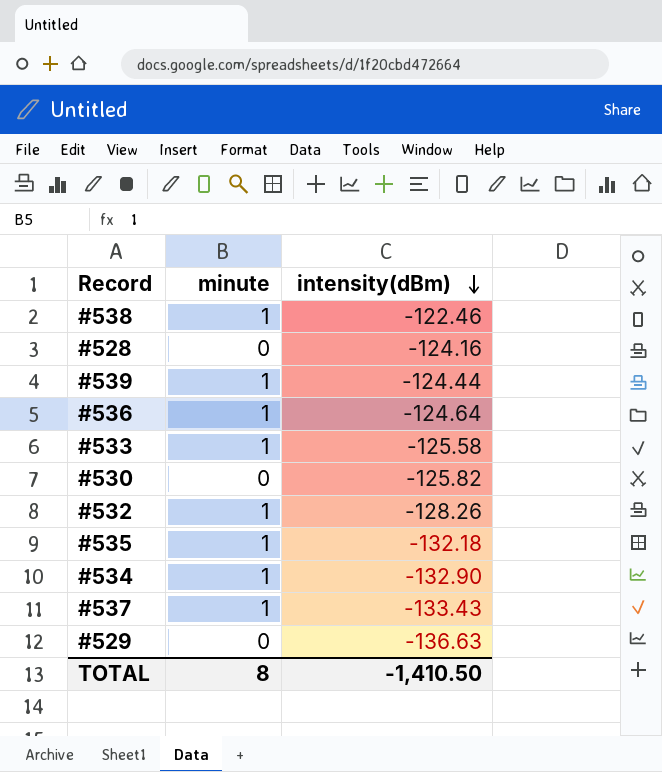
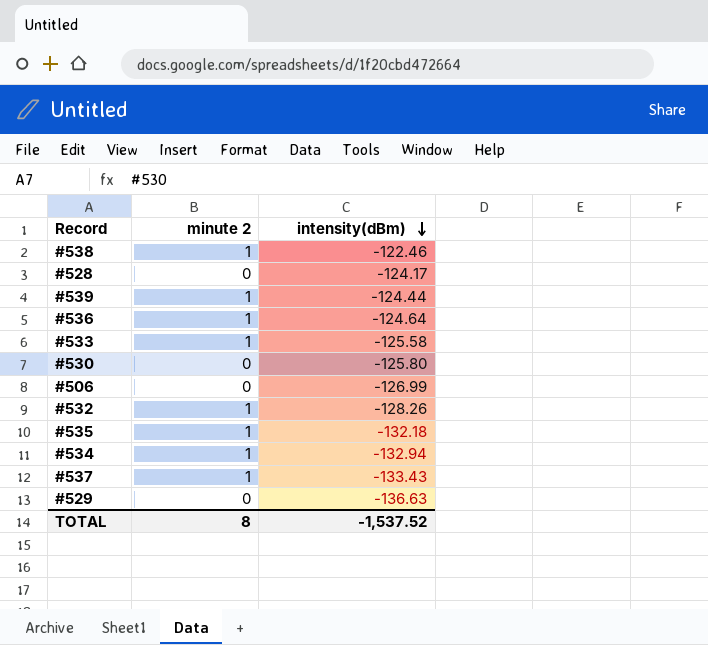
column name: minute -> minute 2
#528 | intensity(dBm): -124.16 -> -124.17
#530 | intensity(dBm): -125.82 -> -125.80
row #506: none -> 0 | -126.99
#534 | intensity(dBm): -132.90 -> -132.94
TOTAL | intensity(dBm): -1,410.50 -> -1,537.52

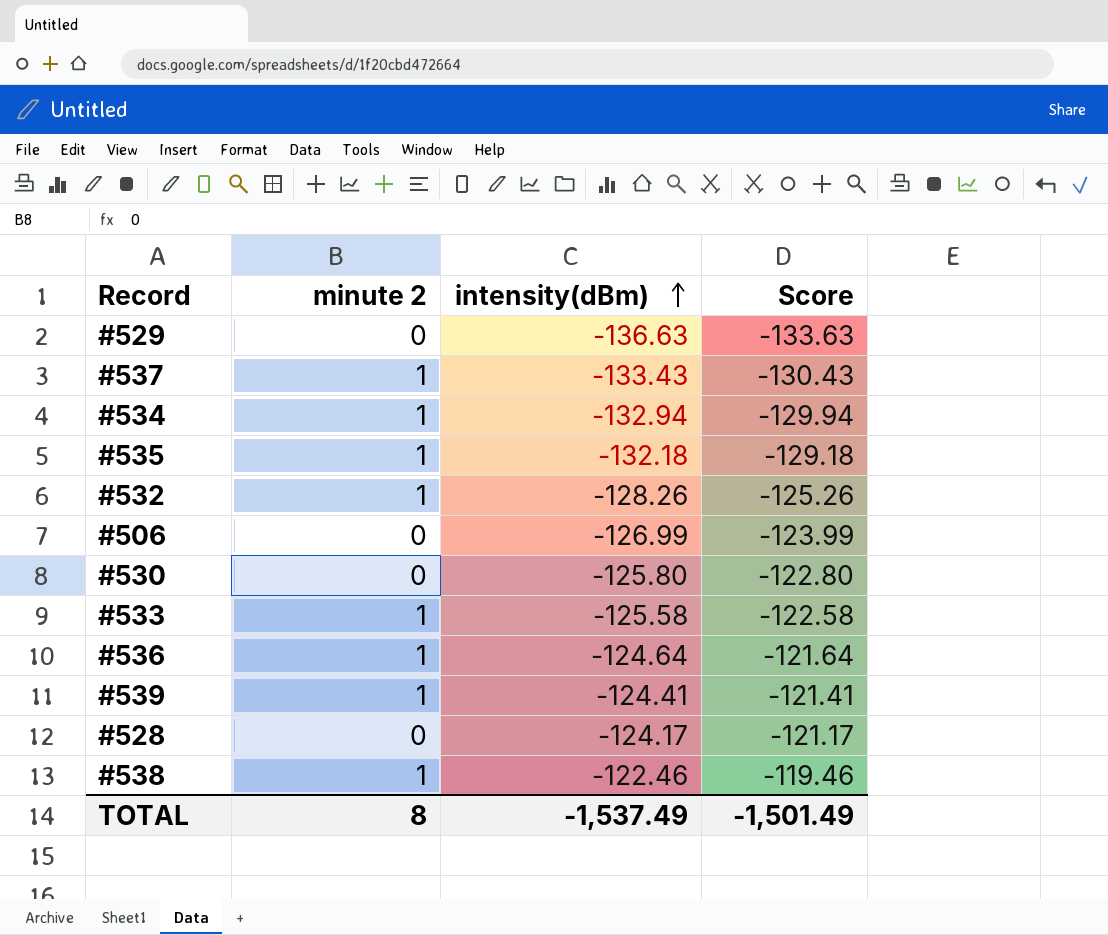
row order: intensity(dBm) descending -> intensity(dBm) ascending
column Score | formula: none -> [intensity(dBm)] + 3
#539 | intensity(dBm): -124.44 -> -124.41
TOTAL | intensity(dBm): -1,537.52 -> -1,537.49

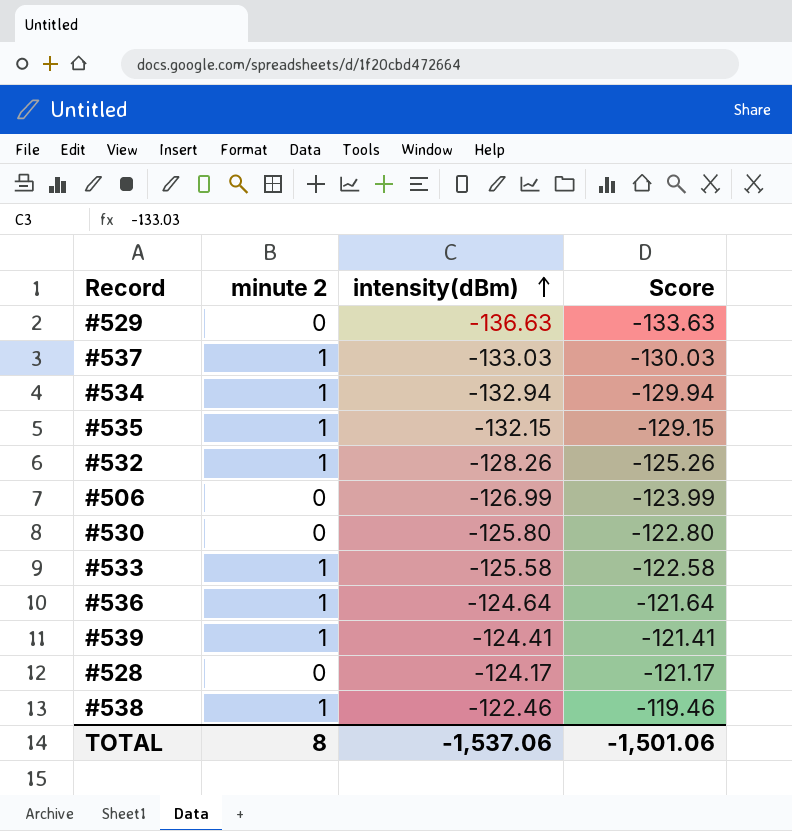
#537 | intensity(dBm): -133.43 -> -133.03
#537 | Score: -130.43 -> -130.03
#535 | intensity(dBm): -132.18 -> -132.15
#535 | Score: -129.18 -> -129.15
TOTAL | intensity(dBm): -1,537.49 -> -1,537.06
TOTAL | Score: -1,501.49 -> -1,501.06

